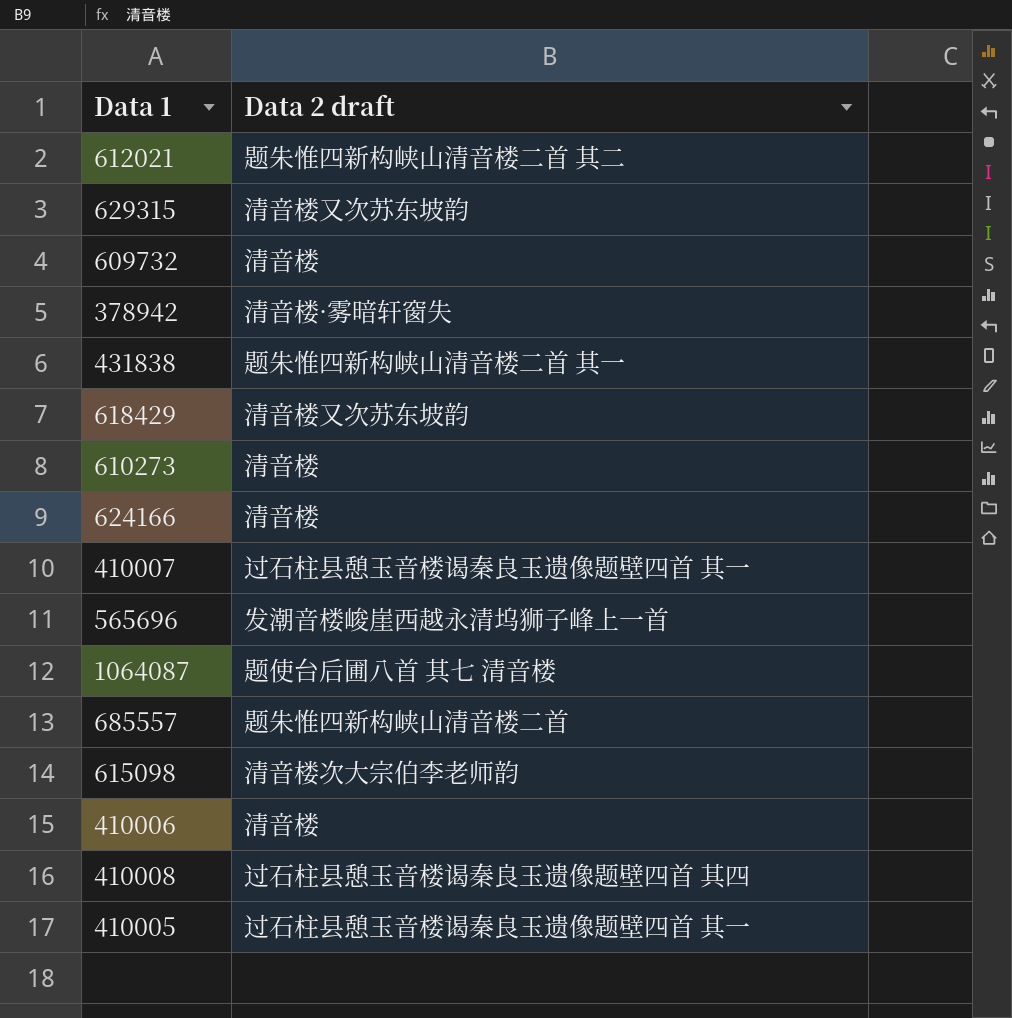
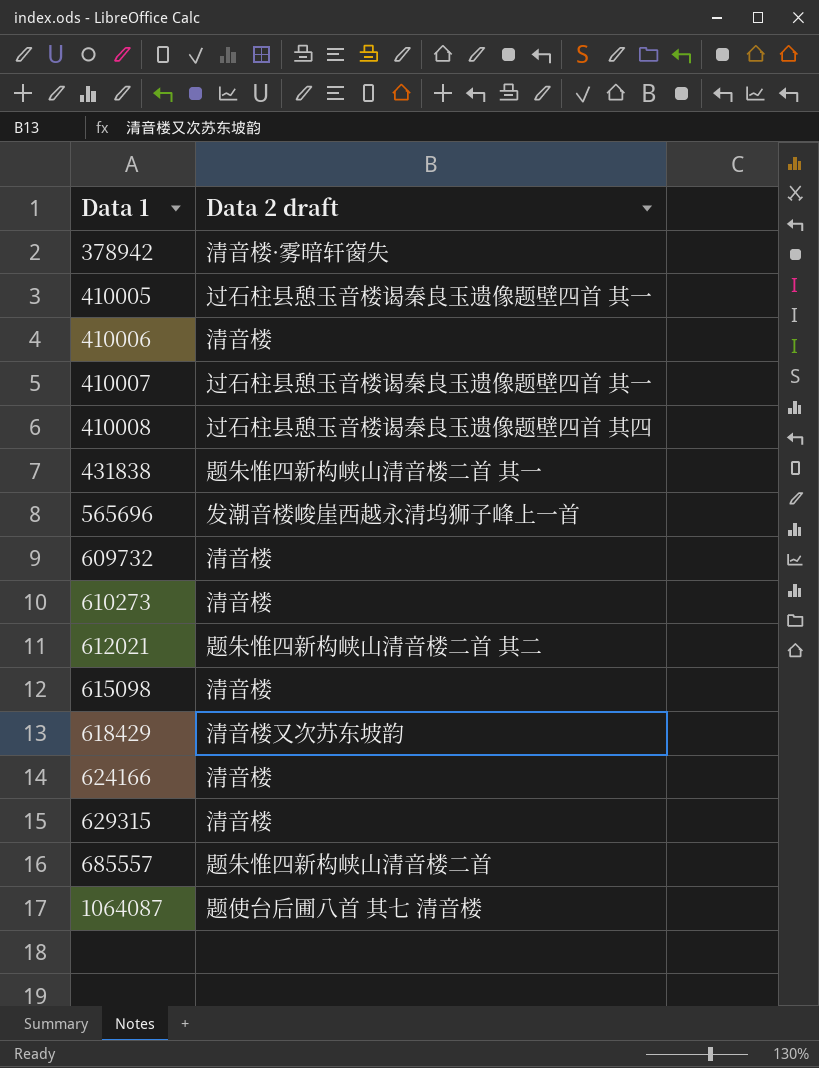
row order: none -> Data 1 ascending
615098 | Data 2 draft: 清音楼次大宗伯李老师韵 -> 清音楼
629315 | Data 2 draft: 清音楼又次苏东坡韵 -> 清音楼

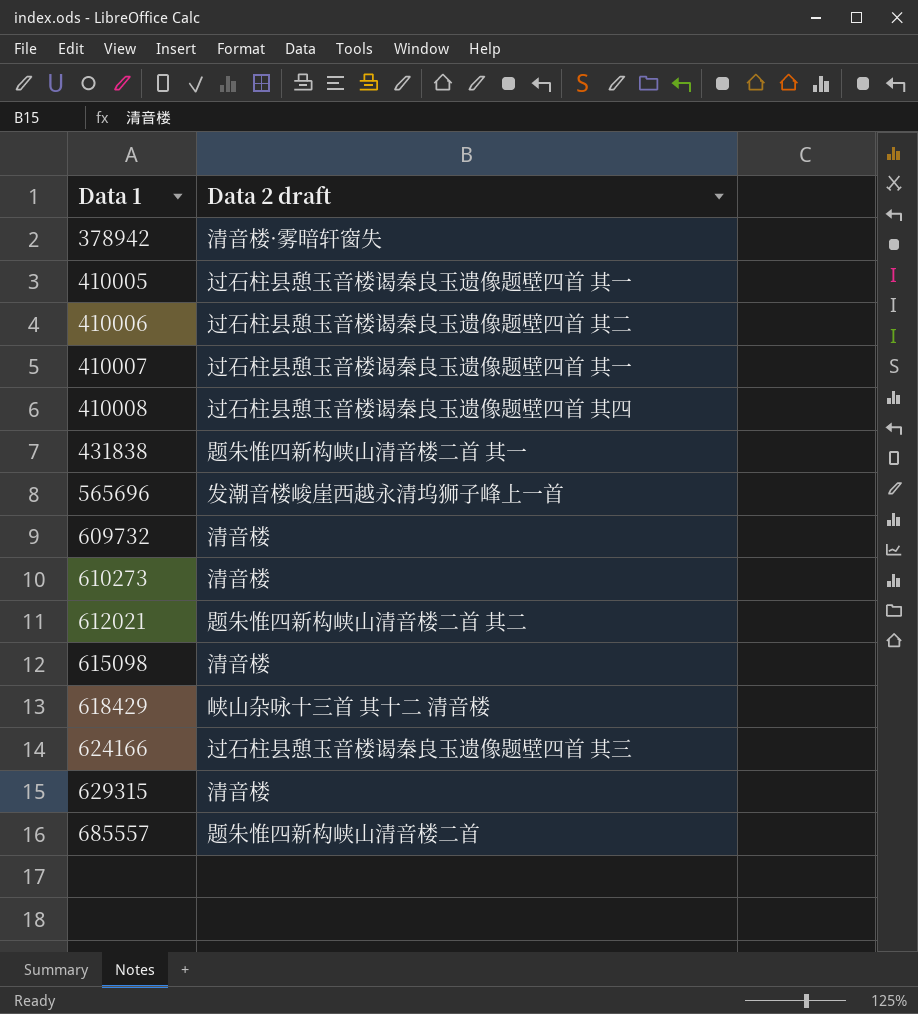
row 1064087: 题使台后圃八首 其七 清音楼 -> none
410006 | Data 2 draft: 清音楼 -> 过石柱县憩玉音楼谒秦良玉遗像题壁四首 其二
618429 | Data 2 draft: 清音楼又次苏东坡韵 -> 峡山杂咏十三首 其十二 清音楼
624166 | Data 2 draft: 清音楼 -> 过石柱县憩玉音楼谒秦良玉遗像题壁四首 其三

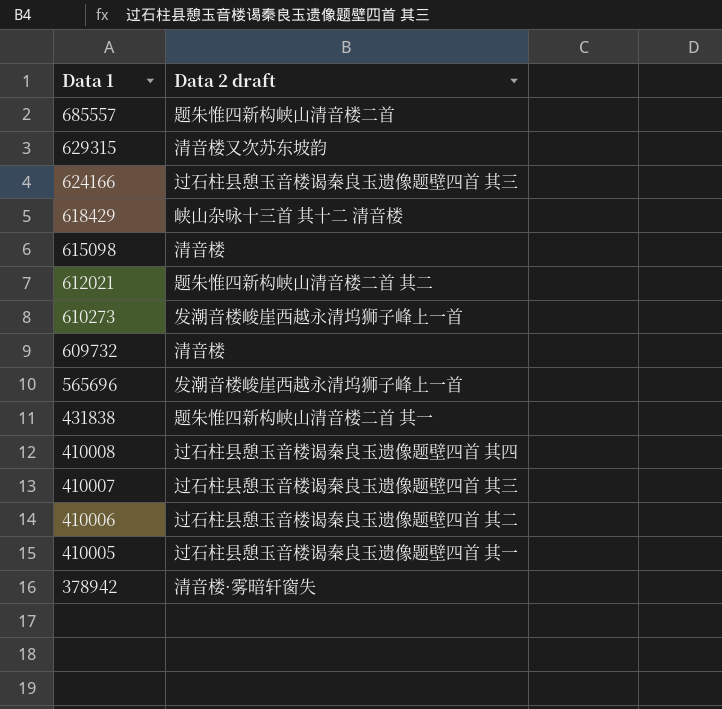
row order: Data 1 ascending -> Data 1 descending
629315 | Data 2 draft: 清音楼 -> 清音楼又次苏东坡韵
610273 | Data 2 draft: 清音楼 -> 发潮音楼峻崖西越永清坞狮子峰上一首
410007 | Data 2 draft: 过石柱县憩玉音楼谒秦良玉遗像题壁四首 其一 -> 过石柱县憩玉音楼谒秦良玉遗像题壁四首 其三

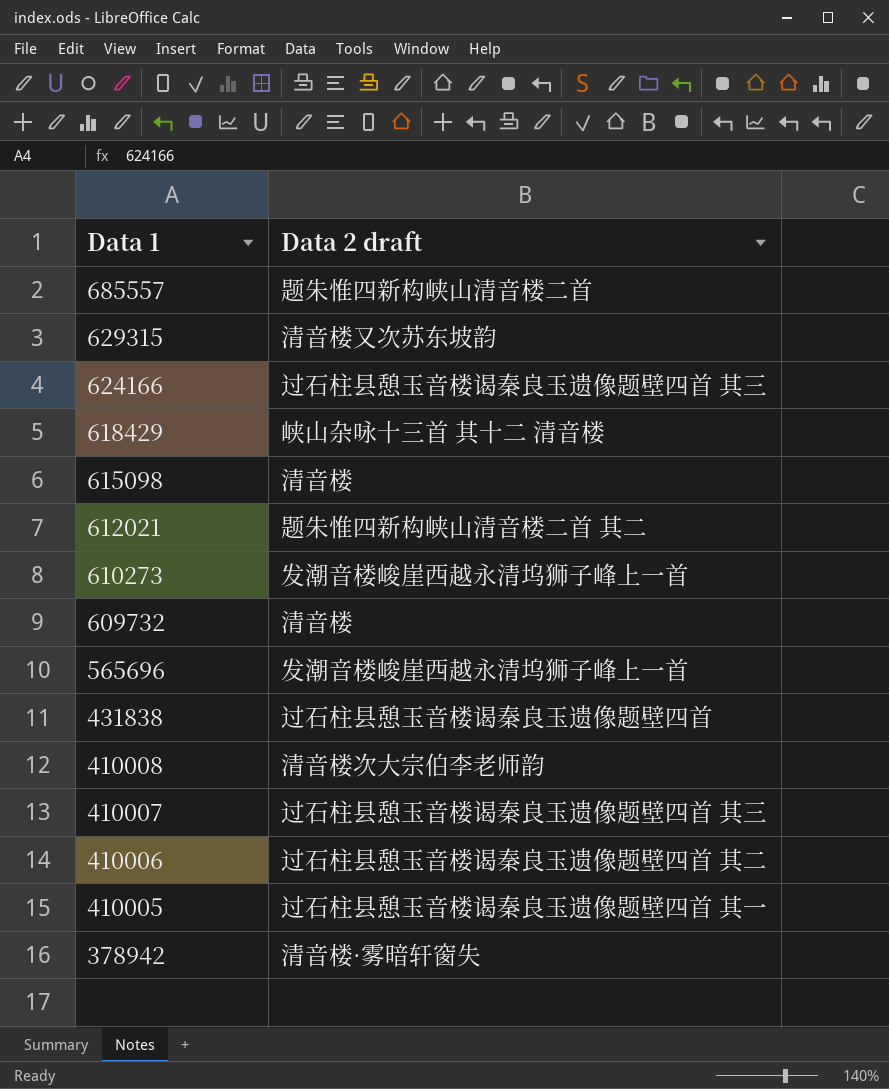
431838 | Data 2 draft: 题朱惟四新构峡山清音楼二首 其一 -> 过石柱县憩玉音楼谒秦良玉遗像题壁四首
410008 | Data 2 draft: 过石柱县憩玉音楼谒秦良玉遗像题壁四首 其四 -> 清音楼次大宗伯李老师韵

